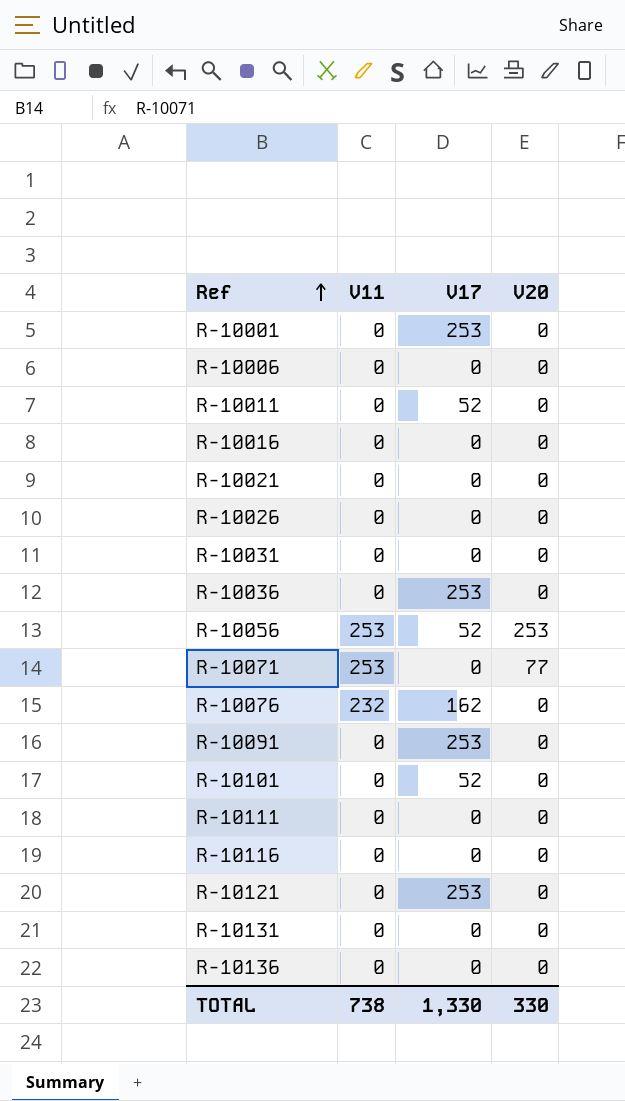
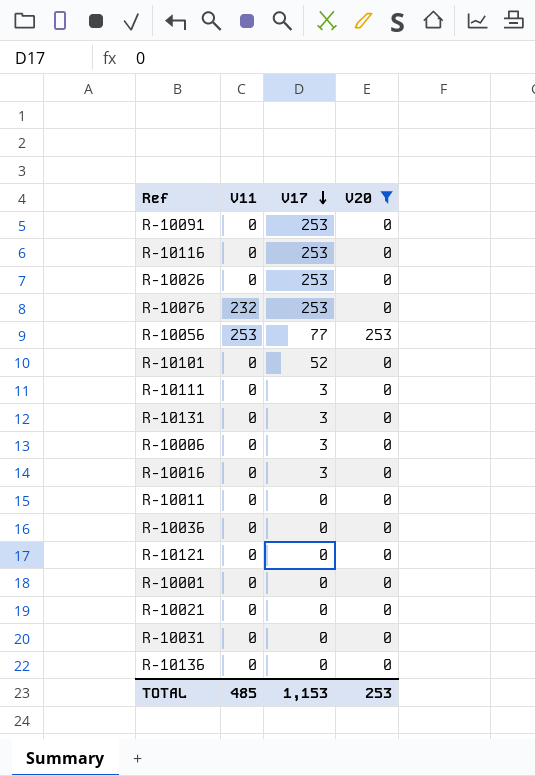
filter: none -> V20 != 77
row order: Ref ascending -> V17 descending
R-10116 | V17: 0 -> 253
R-10026 | V17: 0 -> 253
R-10076 | V17: 162 -> 253
R-10056 | V17: 52 -> 77
R-10111 | V17: 0 -> 3
R-10131 | V17: 0 -> 3
R-10006 | V17: 0 -> 3
R-10016 | V17: 0 -> 3
R-10011 | V17: 52 -> 0
R-10036 | V17: 253 -> 0
R-10121 | V17: 253 -> 0
R-10001 | V17: 253 -> 0
TOTAL | V11: 738 -> 485
TOTAL | V17: 1,330 -> 1,153
TOTAL | V20: 330 -> 253

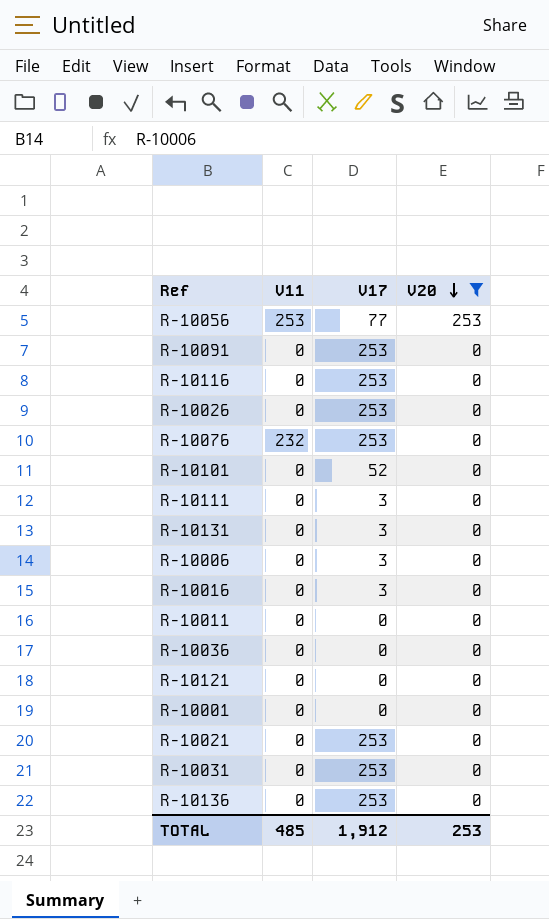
row order: V17 descending -> V20 descending
R-10021 | V17: 0 -> 253
R-10031 | V17: 0 -> 253
R-10136 | V17: 0 -> 253
TOTAL | V17: 1,153 -> 1,912

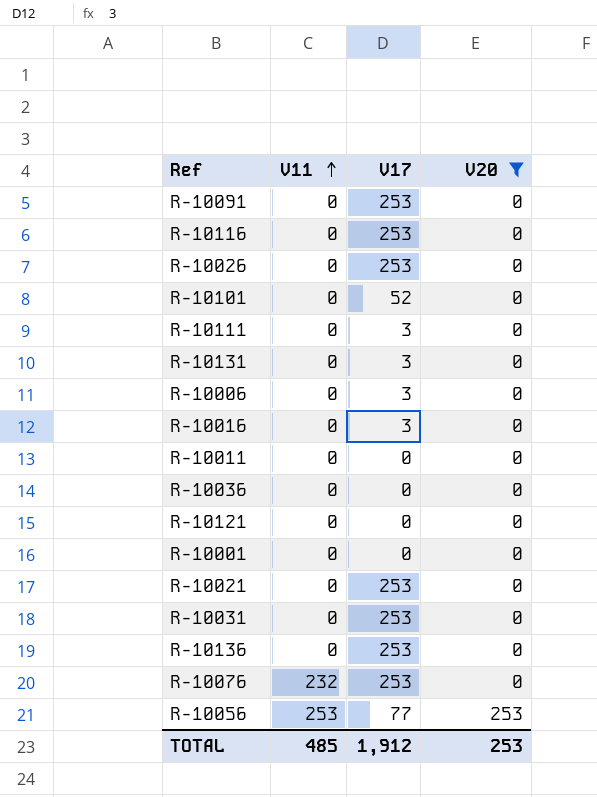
row order: V20 descending -> V11 ascending

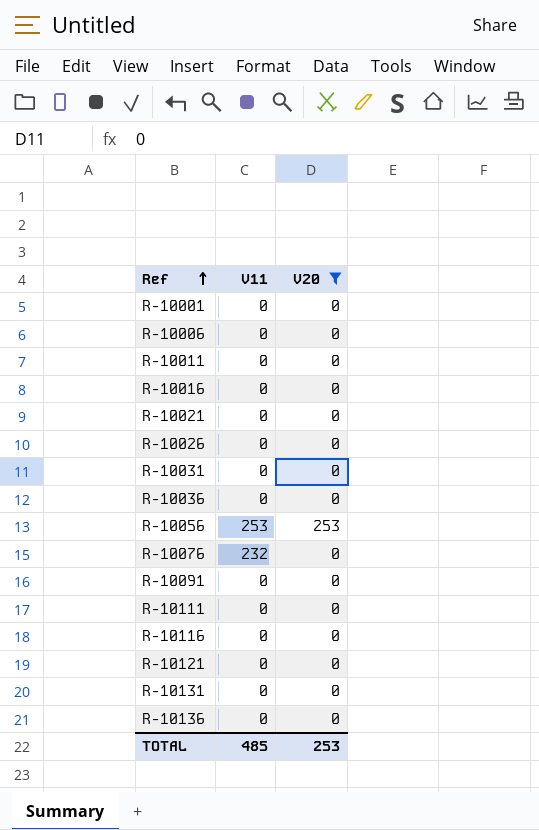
row order: V11 ascending -> Ref ascending
column V17 | position: 3 -> none
row R-10101: 0 | 52 | 0 -> none

